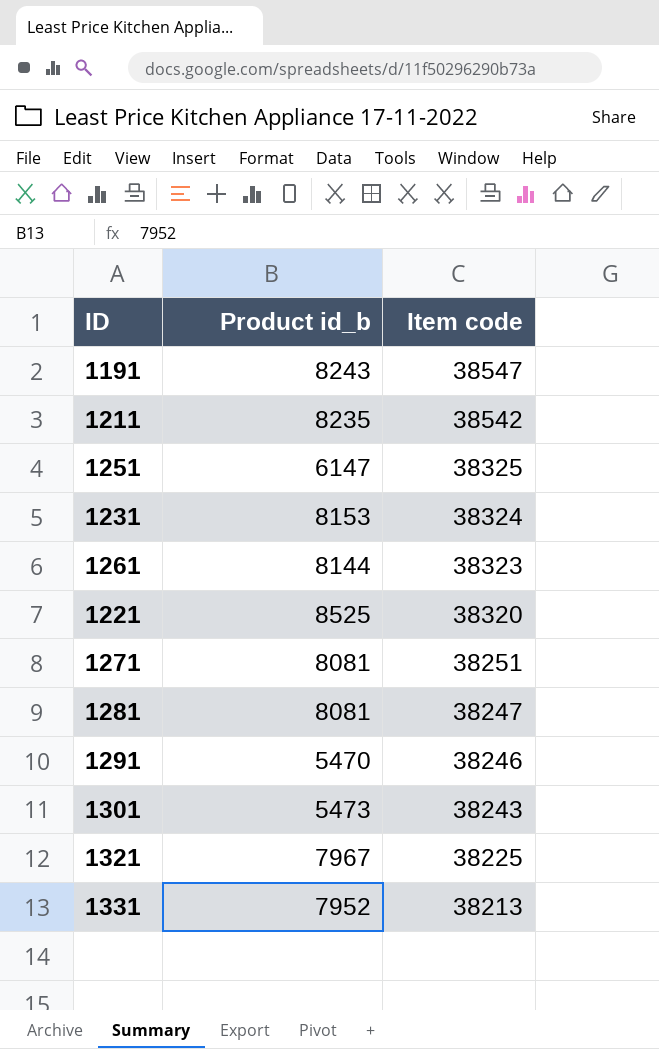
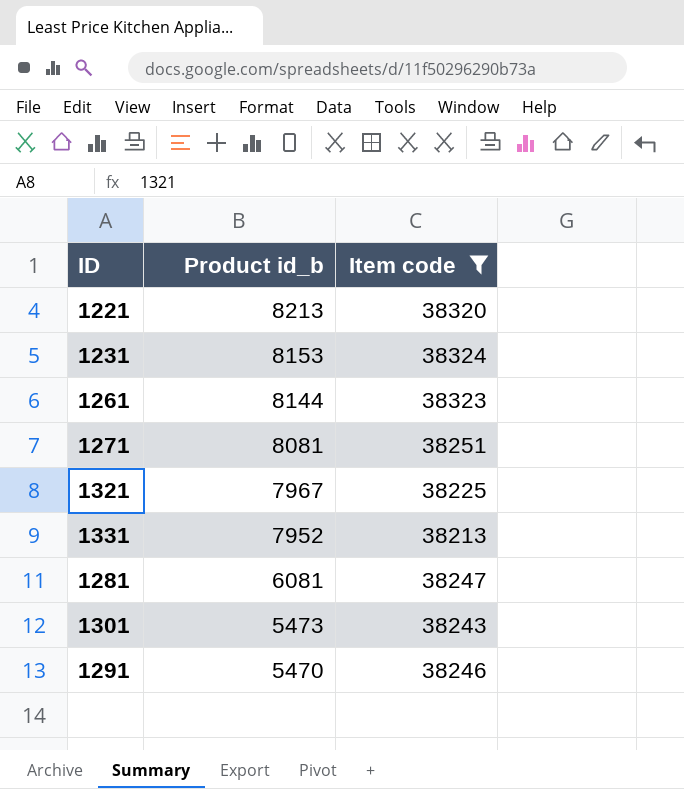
filter: none -> Item code <= 38324
row order: Item code descending -> Product id_b descending
1221 | Product id_b: 8525 -> 8213
1281 | Product id_b: 8081 -> 6081

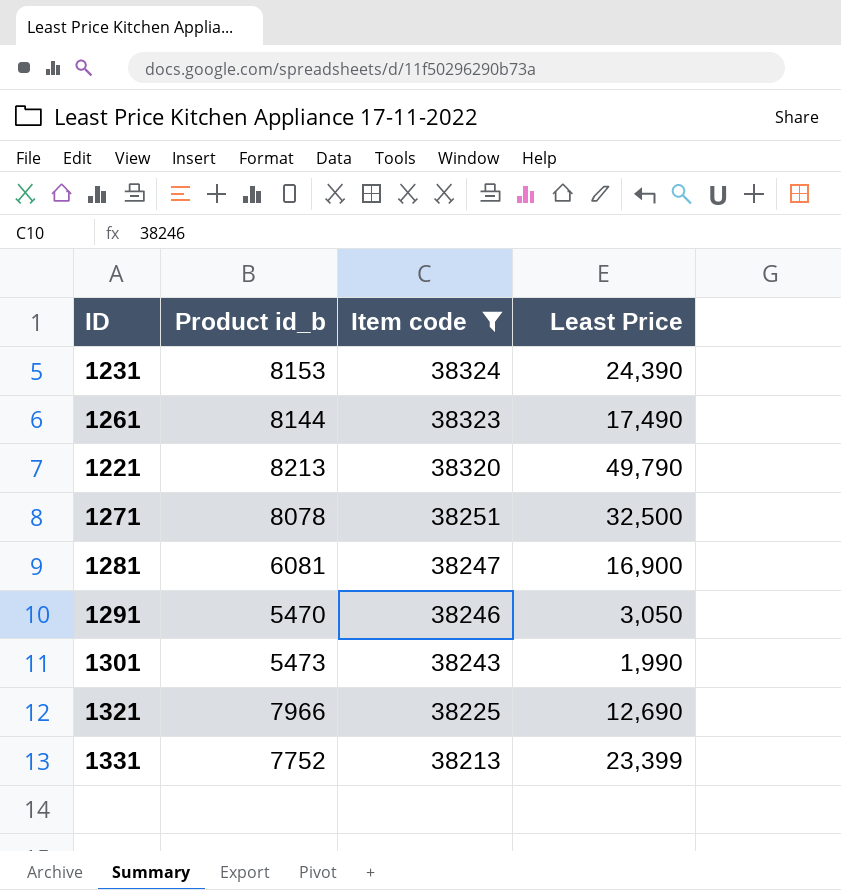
row order: Product id_b descending -> Item code descending
column Least Price | position: none -> 4
1271 | Product id_b: 8081 -> 8078
1321 | Product id_b: 7967 -> 7966
1331 | Product id_b: 7952 -> 7752

